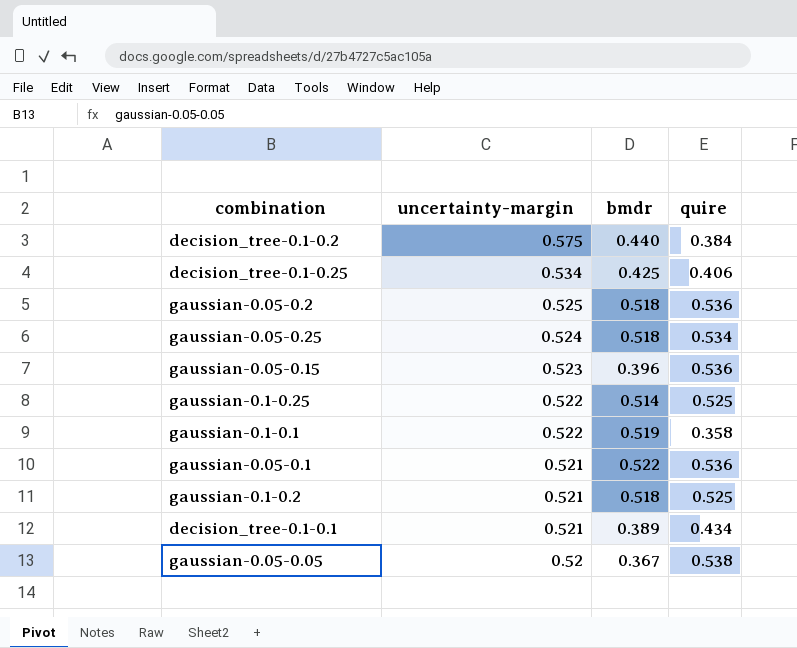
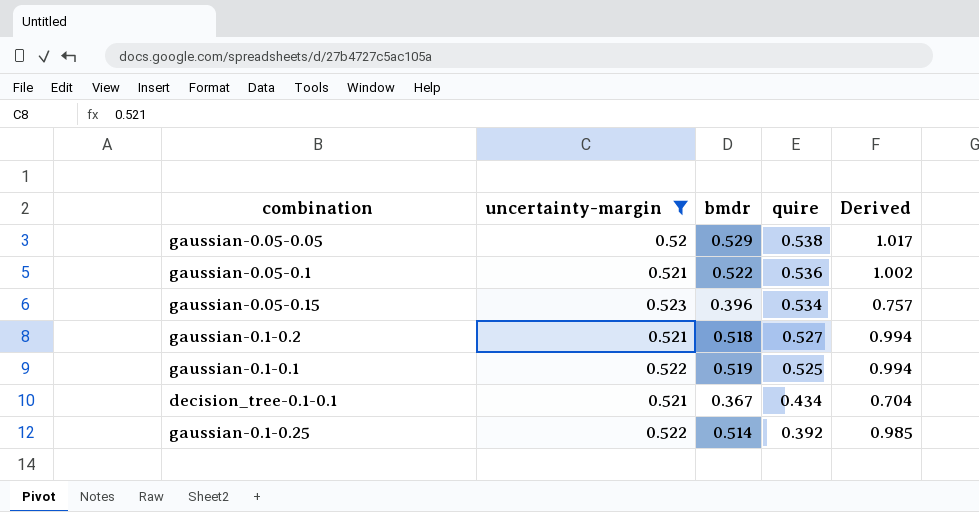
filter: none -> uncertainty-margin <= 0.523
row order: uncertainty-margin descending -> quire descending
column Derived | formula: none -> [bmdr] / [uncertainty-margin]
gaussian-0.05-0.05 | bmdr: 0.367 -> 0.529
gaussian-0.05-0.15 | quire: 0.536 -> 0.534
gaussian-0.1-0.2 | quire: 0.525 -> 0.527
gaussian-0.1-0.1 | quire: 0.358 -> 0.525
decision_tree-0.1-0.1 | bmdr: 0.389 -> 0.367
gaussian-0.1-0.25 | quire: 0.525 -> 0.392

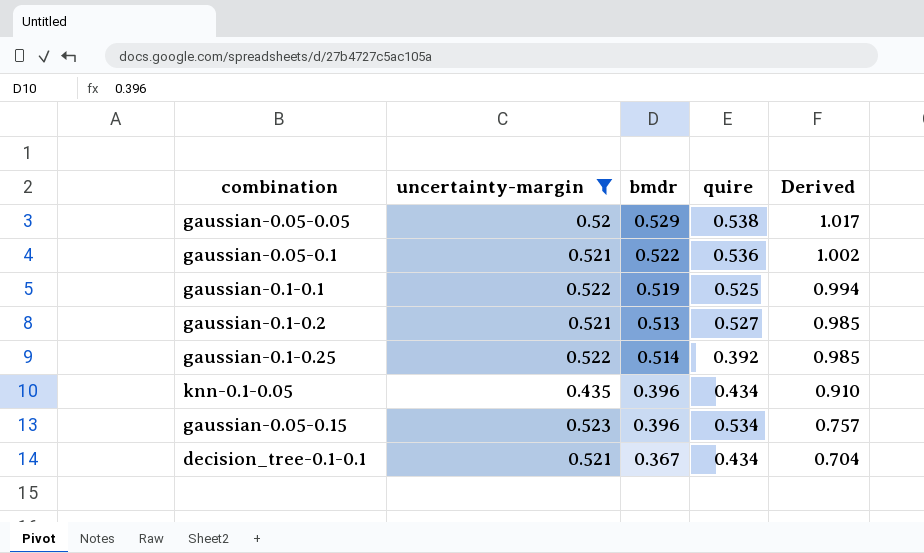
row order: quire descending -> Derived descending
gaussian-0.1-0.2 | bmdr: 0.518 -> 0.513
gaussian-0.1-0.2 | Derived: 0.994 -> 0.985
row knn-0.1-0.05: none -> 0.435 | 0.396 | 0.434 | 0.910

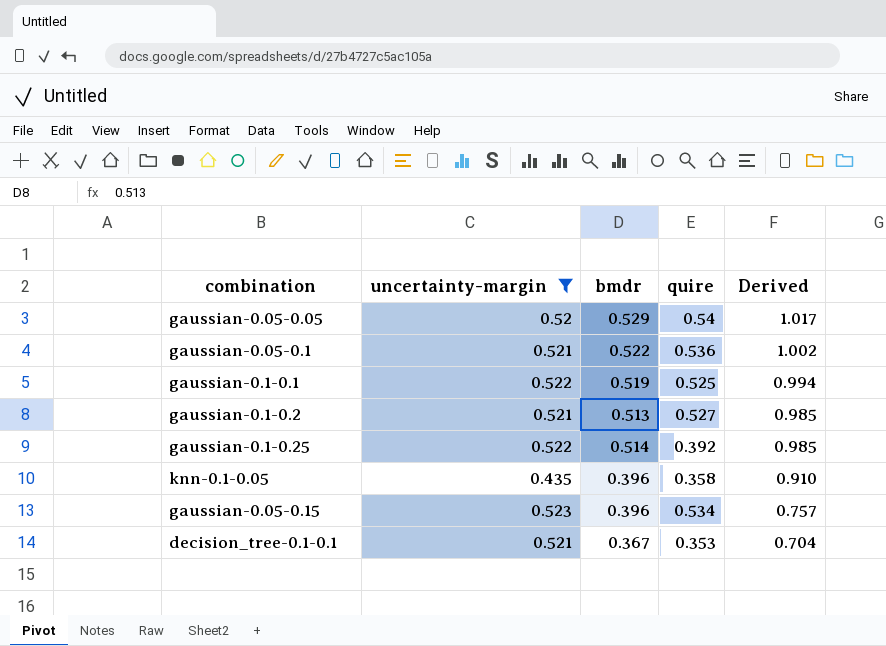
gaussian-0.05-0.05 | quire: 0.538 -> 0.54
knn-0.1-0.05 | quire: 0.434 -> 0.358
decision_tree-0.1-0.1 | quire: 0.434 -> 0.353

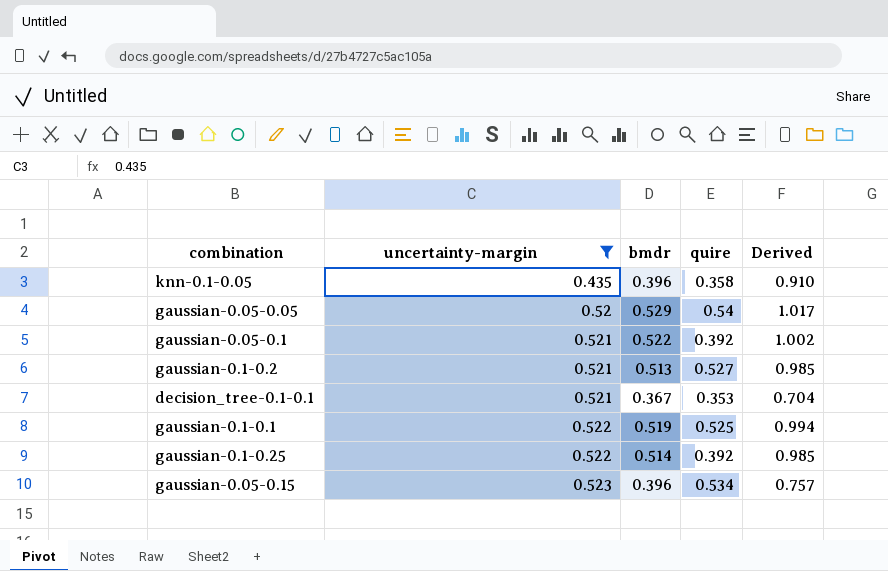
row order: Derived descending -> uncertainty-margin ascending
gaussian-0.05-0.1 | quire: 0.536 -> 0.392

